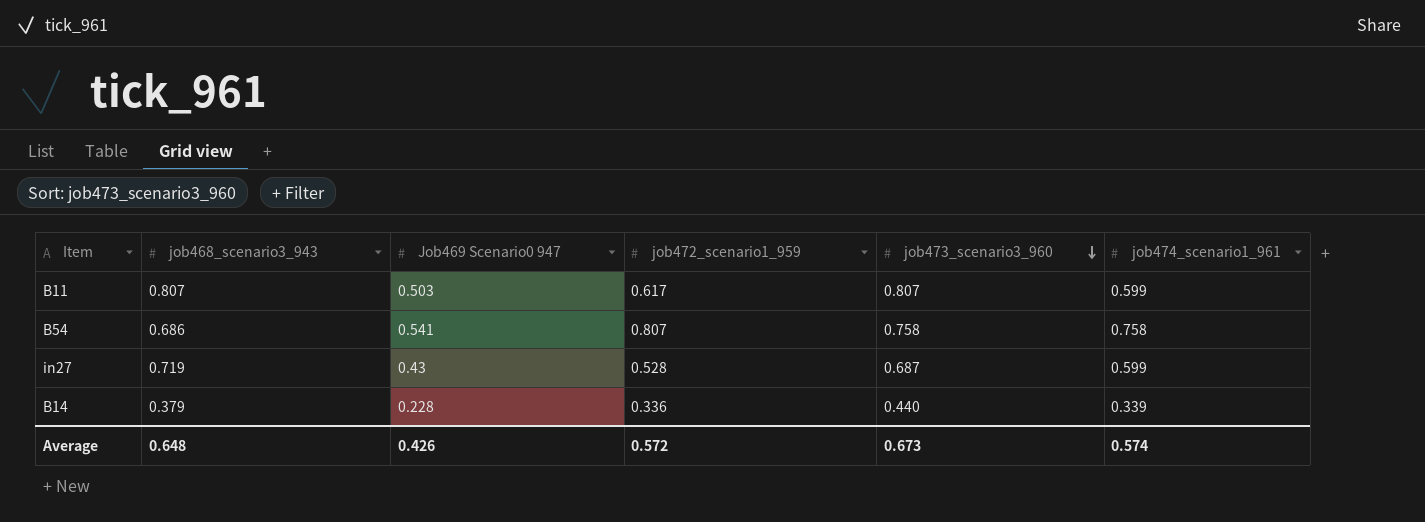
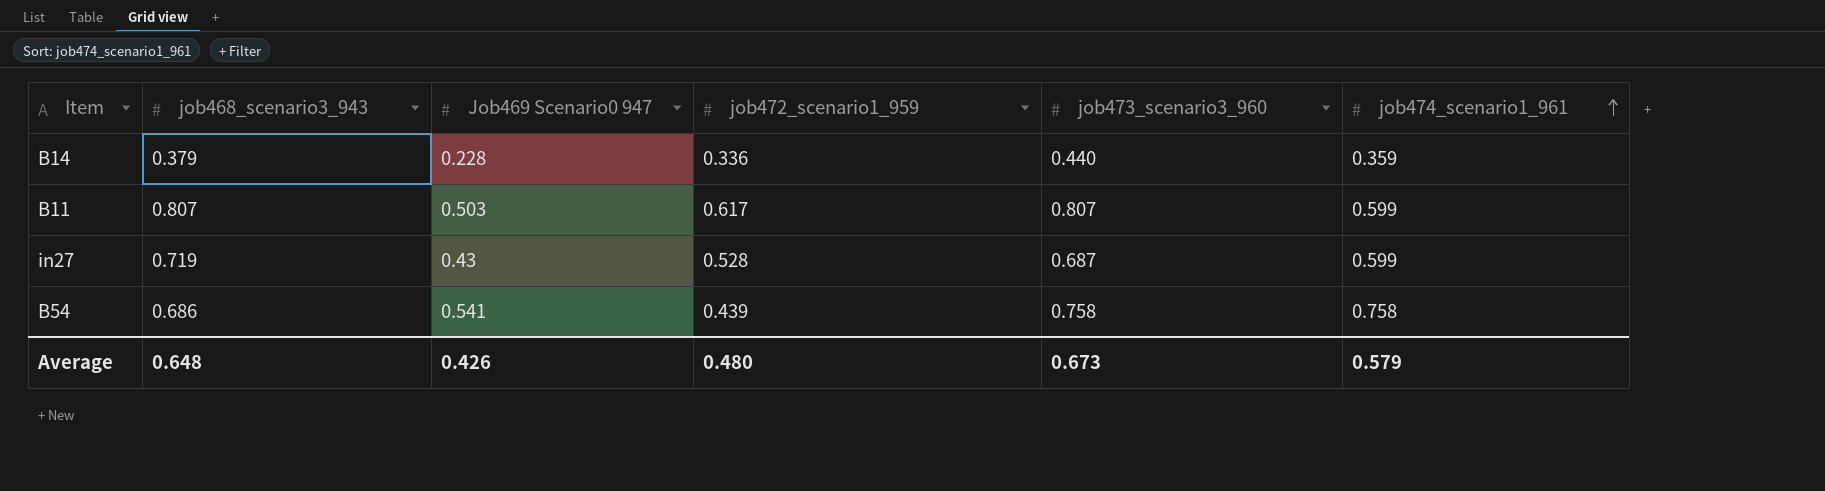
row order: job473_scenario3_960 descending -> job474_scenario1_961 ascending
B14 | job474_scenario1_961: 0.339 -> 0.359
B54 | job472_scenario1_959: 0.807 -> 0.439
Average | job472_scenario1_959: 0.572 -> 0.480
Average | job474_scenario1_961: 0.574 -> 0.579

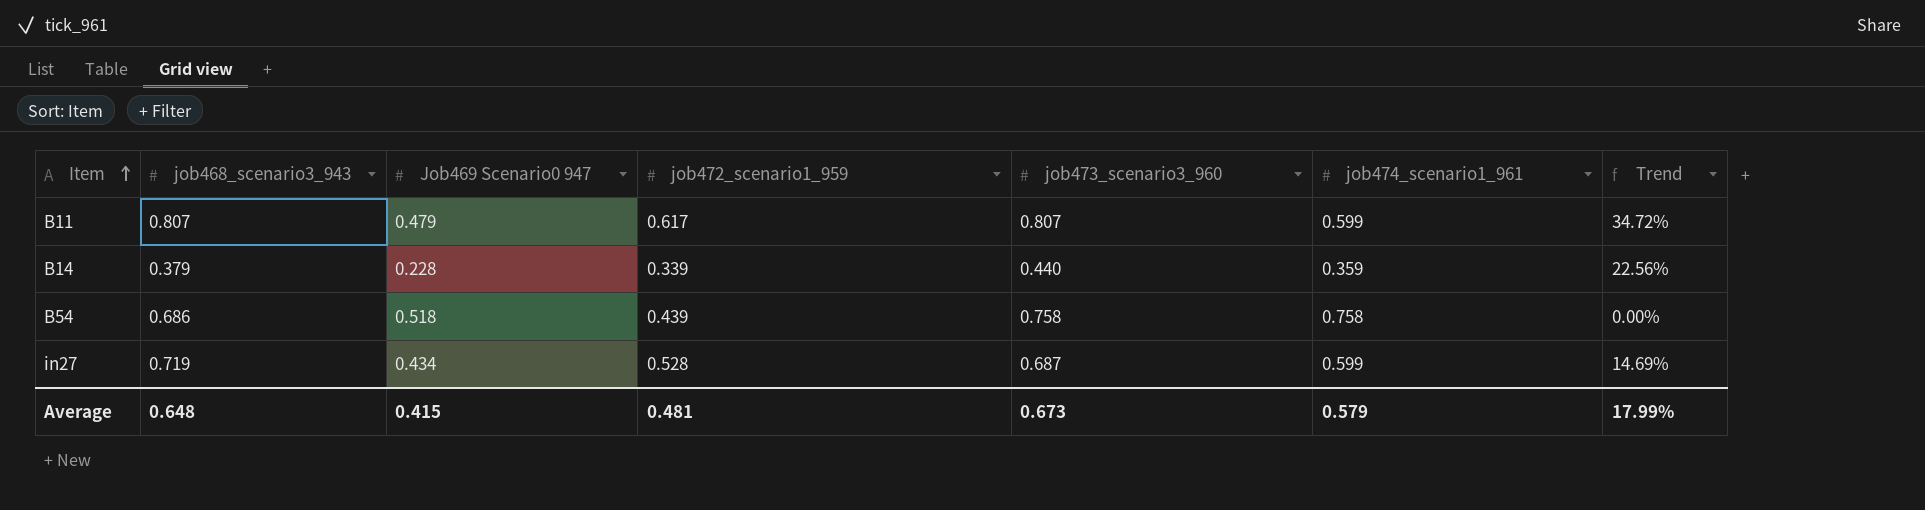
row order: job474_scenario1_961 ascending -> Item ascending
column Trend | formula: none -> ([job473_scenario3_960] - [job474_scenario1_961]) / [job474_scenario1_961]
B11 | Job469 Scenario0 947: 0.503 -> 0.479
B14 | job472_scenario1_959: 0.336 -> 0.339
B54 | Job469 Scenario0 947: 0.541 -> 0.518
in27 | Job469 Scenario0 947: 0.43 -> 0.434
Average | Job469 Scenario0 947: 0.426 -> 0.415
Average | job472_scenario1_959: 0.480 -> 0.481

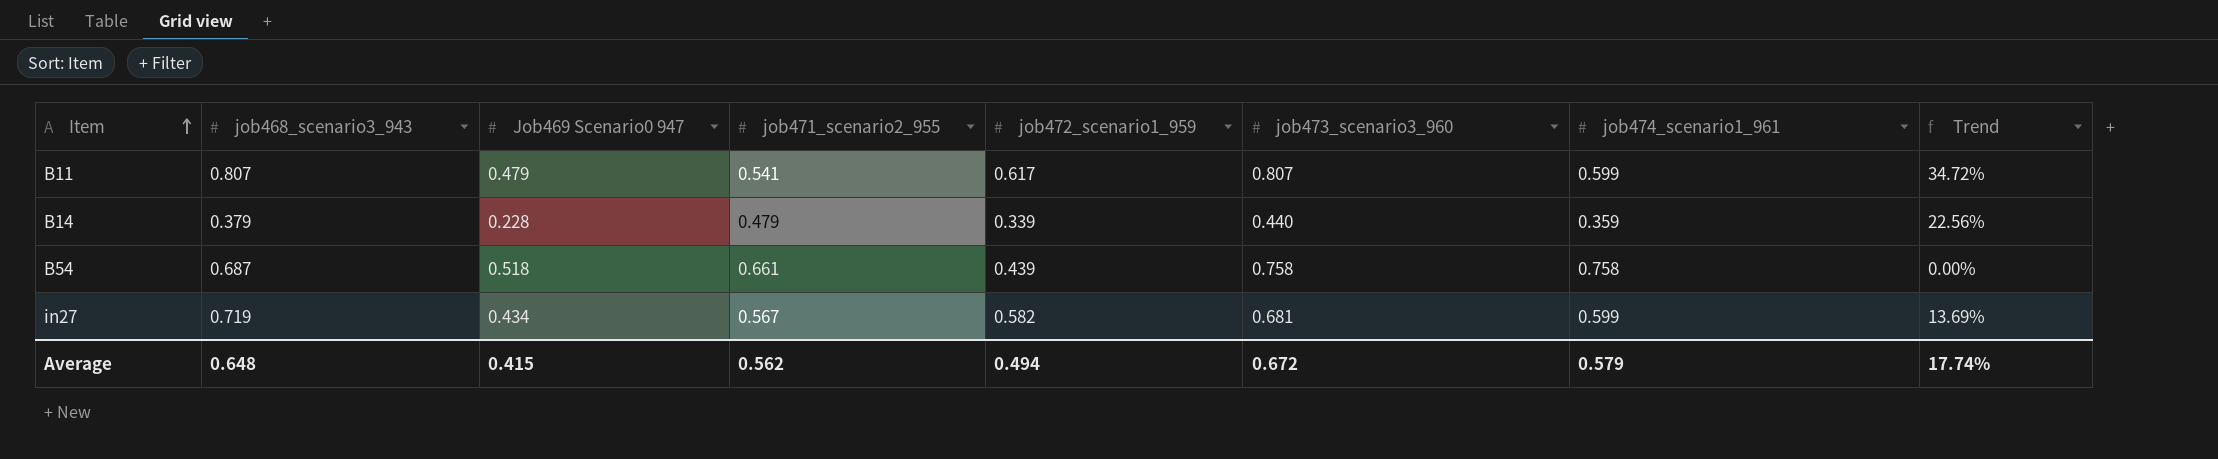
column job471_scenario2_955 | position: none -> 4
B54 | job468_scenario3_943: 0.686 -> 0.687
in27 | job472_scenario1_959: 0.528 -> 0.582
in27 | job473_scenario3_960: 0.687 -> 0.681
in27 | Trend: 14.69% -> 13.69%
Average | job472_scenario1_959: 0.481 -> 0.494
Average | job473_scenario3_960: 0.673 -> 0.672
Average | Trend: 17.99% -> 17.74%

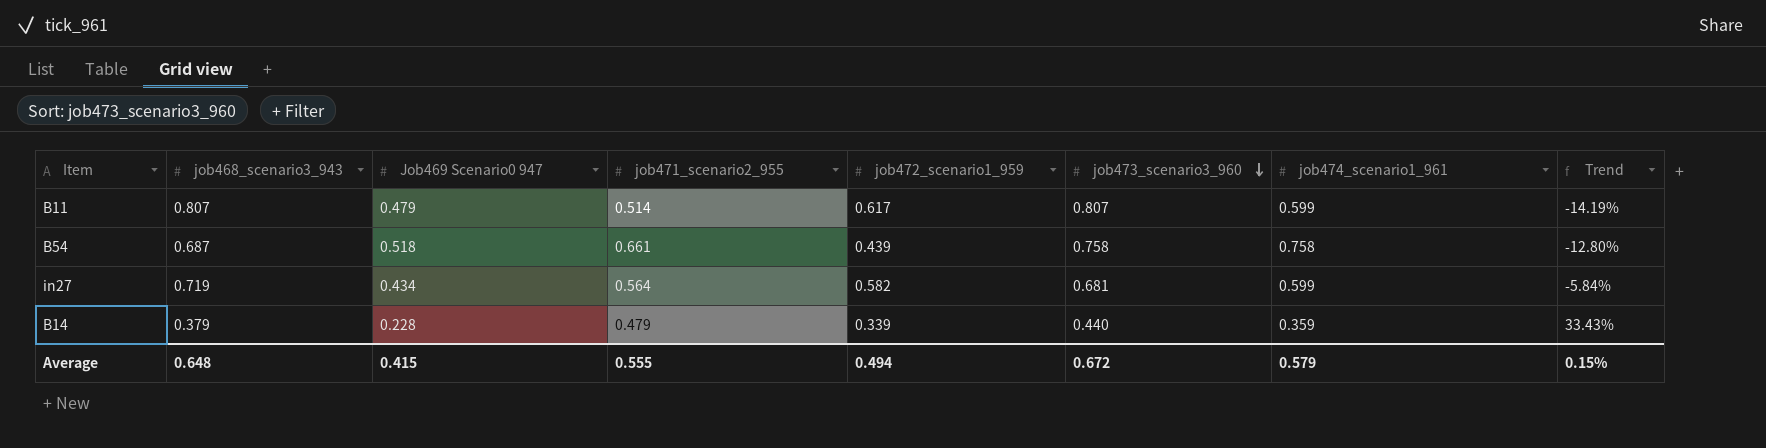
row order: Item ascending -> job473_scenario3_960 descending
column Trend | formula: ([job473_scenario3_960] - [job474_scenario1_961]) / [job474_scenario1_961] -> ([job471_scenario2_955] - [job474_scenario1_961]) / [job474_scenario1_961]
B11 | job471_scenario2_955: 0.541 -> 0.514
in27 | job471_scenario2_955: 0.567 -> 0.564
Average | job471_scenario2_955: 0.562 -> 0.555
Average | Trend: 17.74% -> 0.15%

